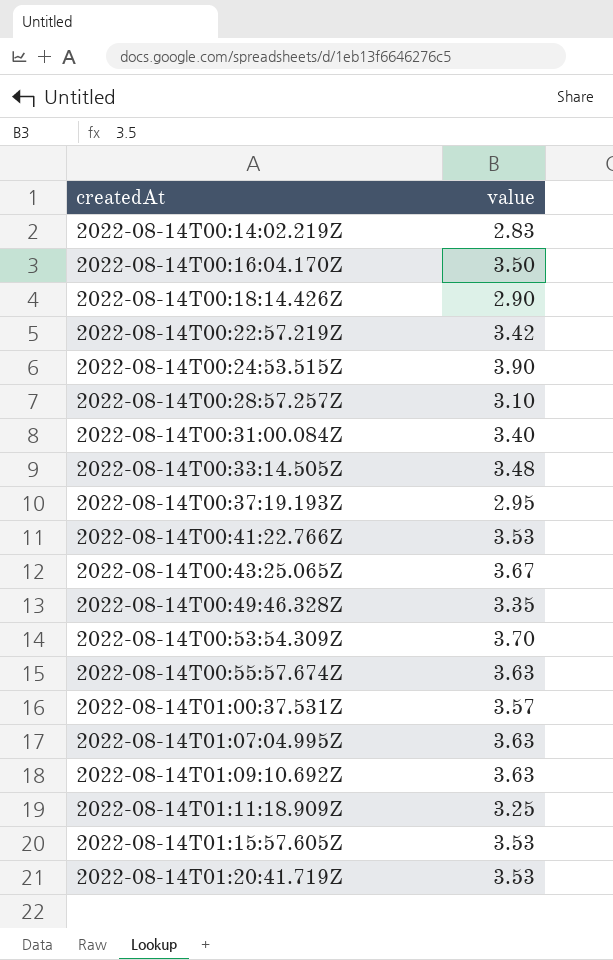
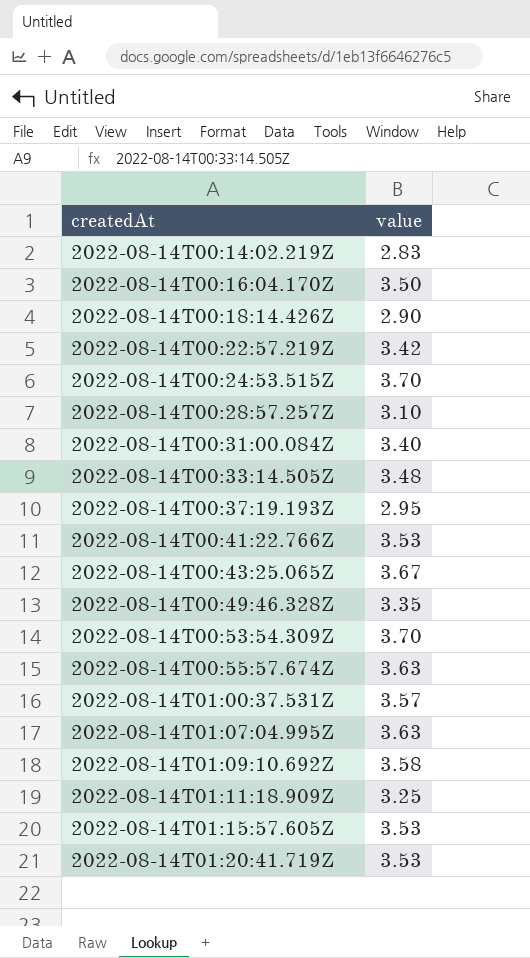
2022-08-14T00:24:53.515Z | value: 3.90 -> 3.70
2022-08-14T01:09:10.692Z | value: 3.63 -> 3.58

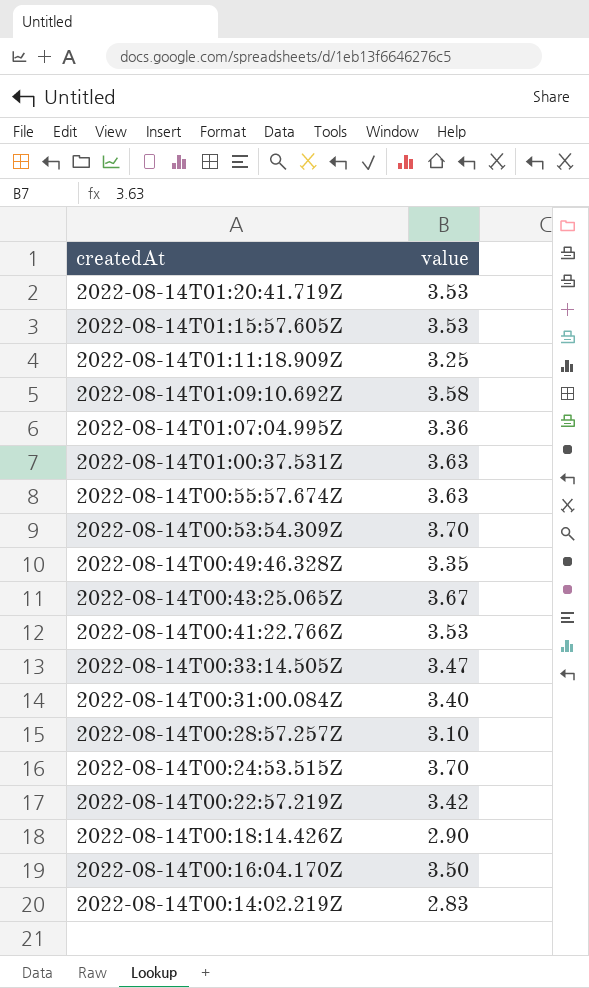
row order: createdAt ascending -> createdAt descending
row 2022-08-14T00:37:19.193Z: 2.95 -> none
2022-08-14T01:07:04.995Z | value: 3.63 -> 3.36
2022-08-14T01:00:37.531Z | value: 3.57 -> 3.63
2022-08-14T00:33:14.505Z | value: 3.48 -> 3.47

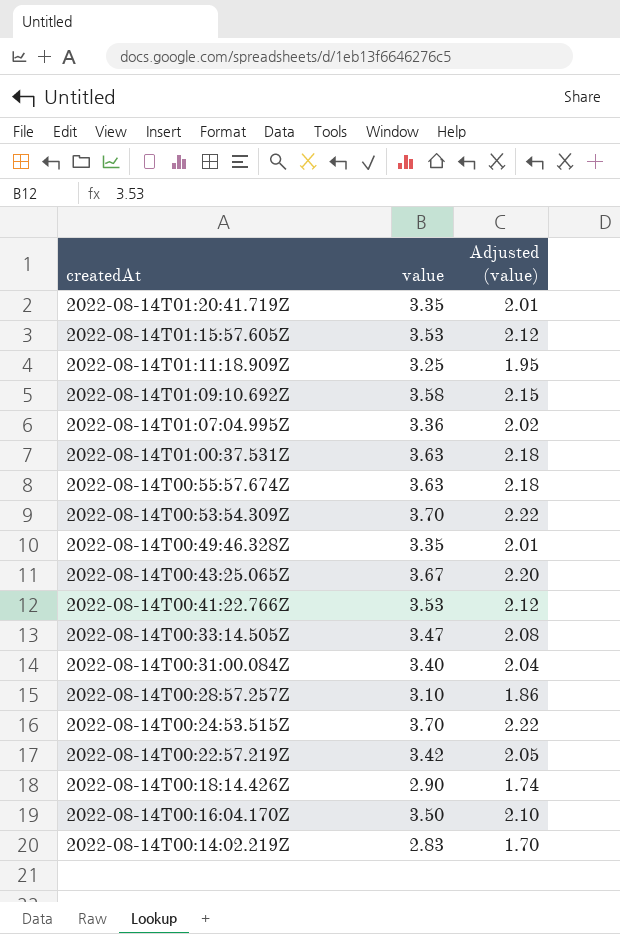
column Adjusted (value) | formula: none -> [value] * 0.6
2022-08-14T01:20:41.719Z | value: 3.53 -> 3.35

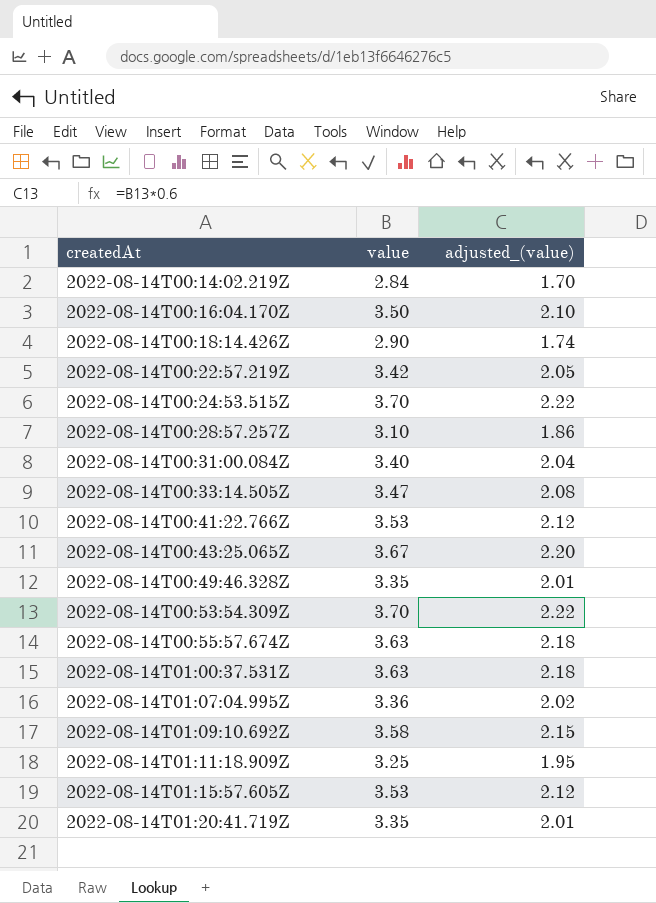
row order: createdAt descending -> createdAt ascending
column name: Adjusted (value) -> adjusted_(value)
2022-08-14T00:14:02.219Z | value: 2.83 -> 2.84

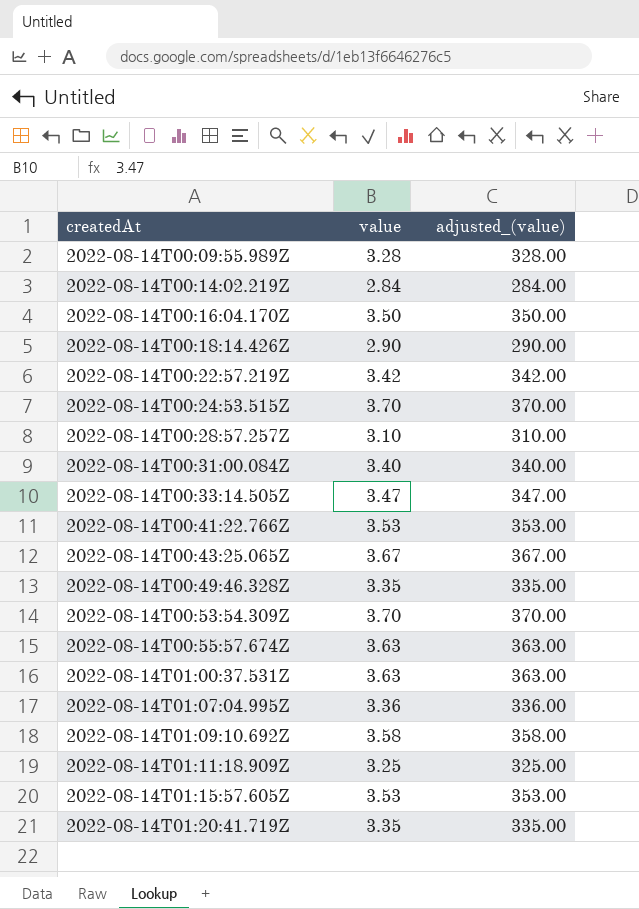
column adjusted_(value) | formula: [value] * 0.6 -> [value] * 100
row 2022-08-14T00:09:55.989Z: none -> 3.28 | 328.00

